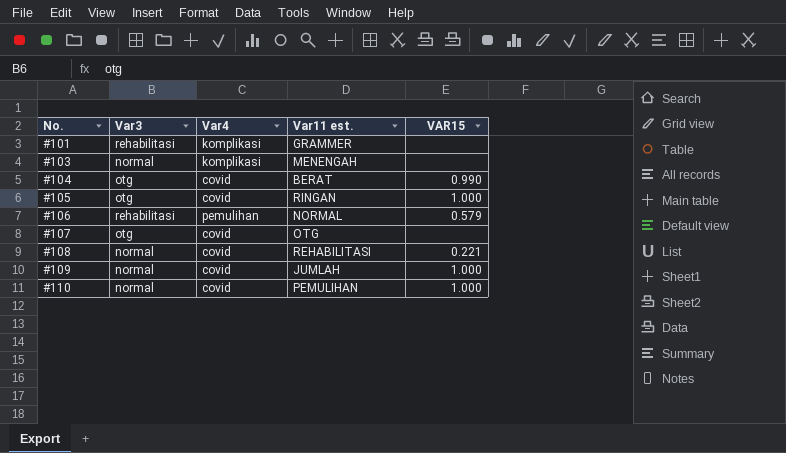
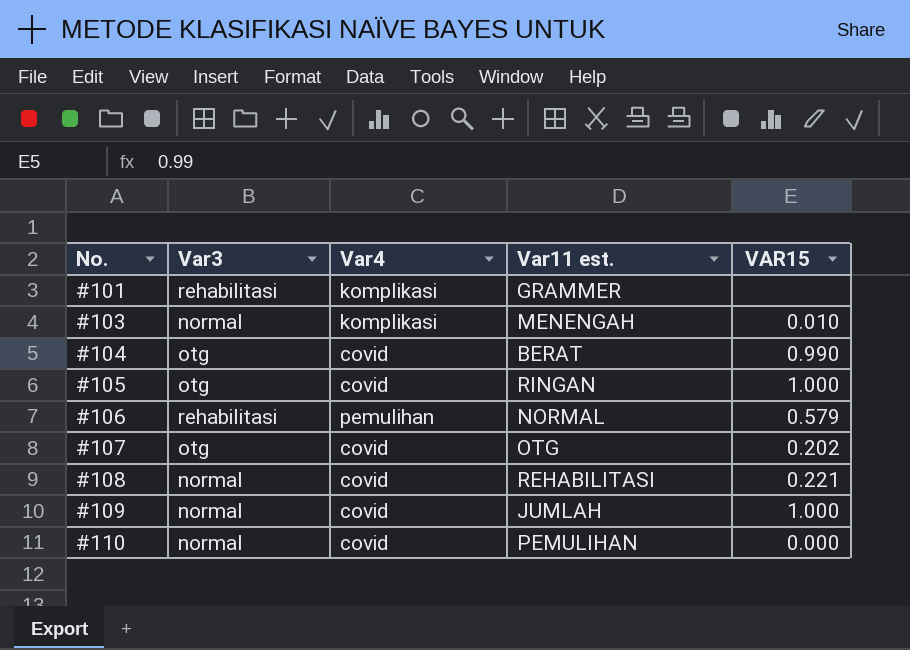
#103 | VAR15: none -> 0.010
#107 | VAR15: none -> 0.202
#110 | VAR15: 1.000 -> 0.000

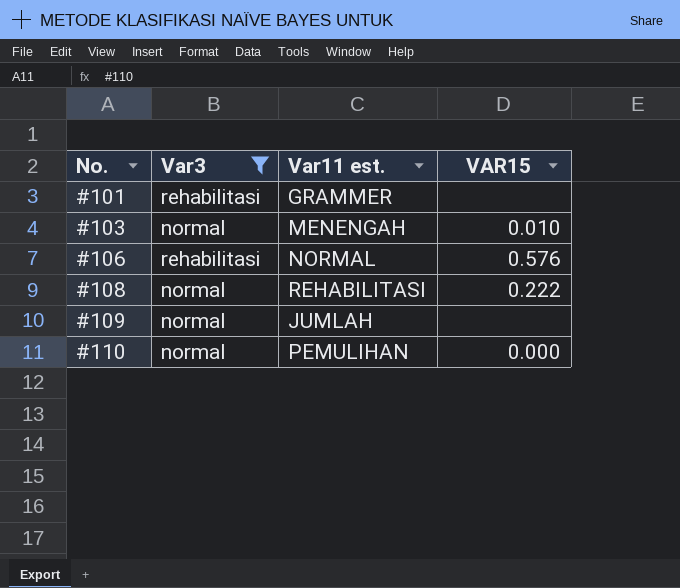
filter: none -> Var3 != otg
column Var4 | position: 3 -> none
#106 | VAR15: 0.579 -> 0.576
#108 | VAR15: 0.221 -> 0.222
#109 | VAR15: 1.000 -> none

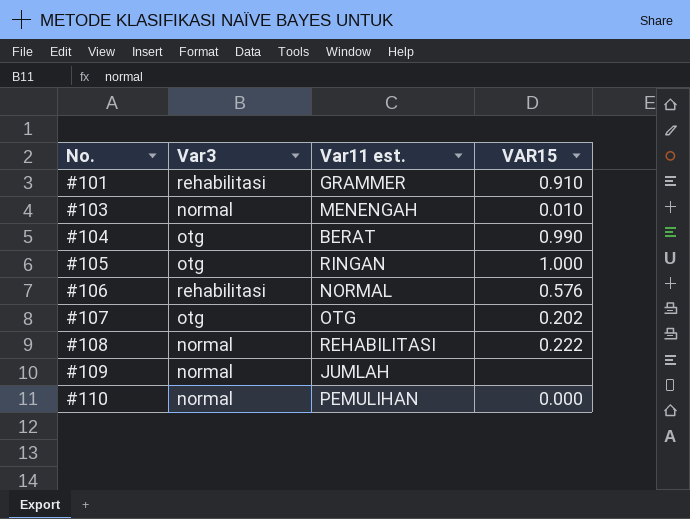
filter: Var3 != otg -> none
#101 | VAR15: none -> 0.910

